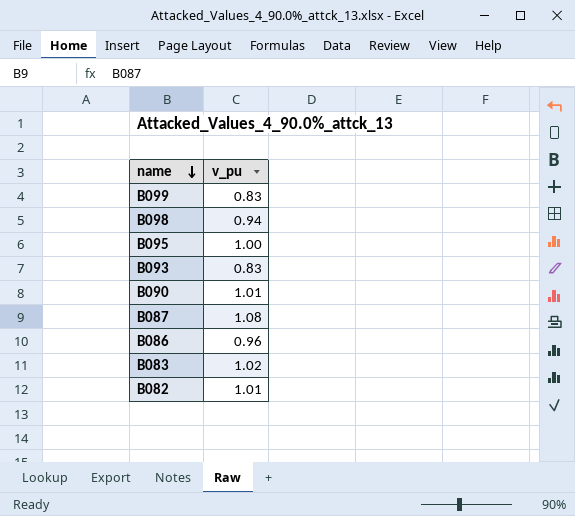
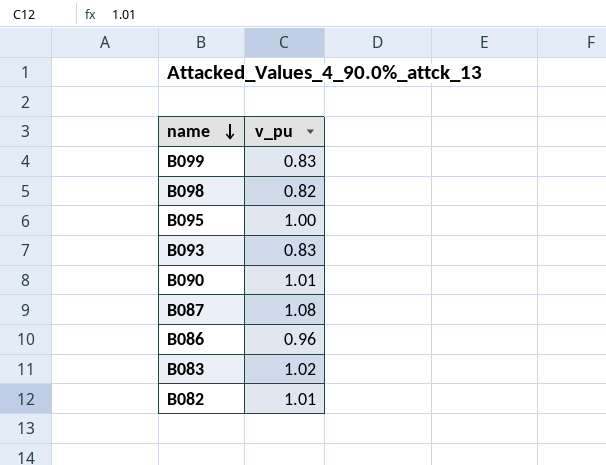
B098 | v_pu: 0.94 -> 0.82

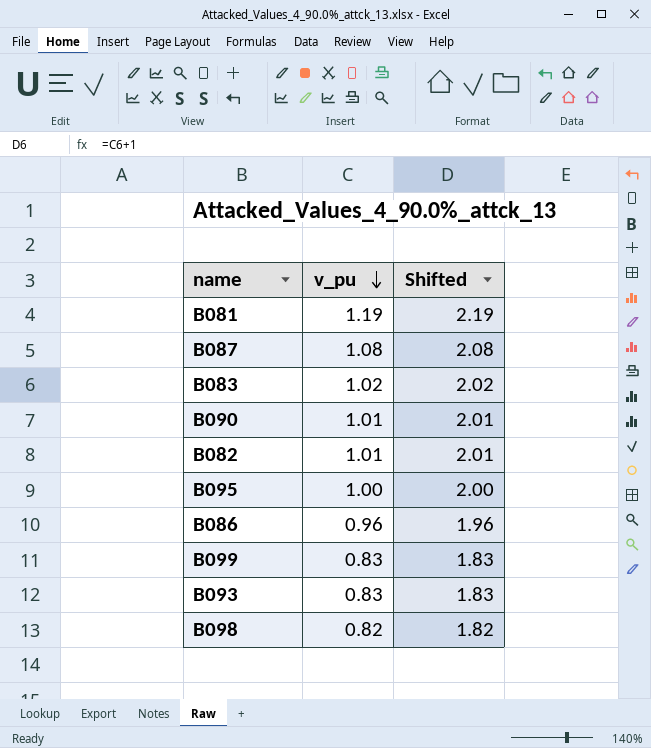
row order: name descending -> v_pu descending
column Shifted | formula: none -> [v_pu] + 1
row B081: none -> 1.19 | 2.19

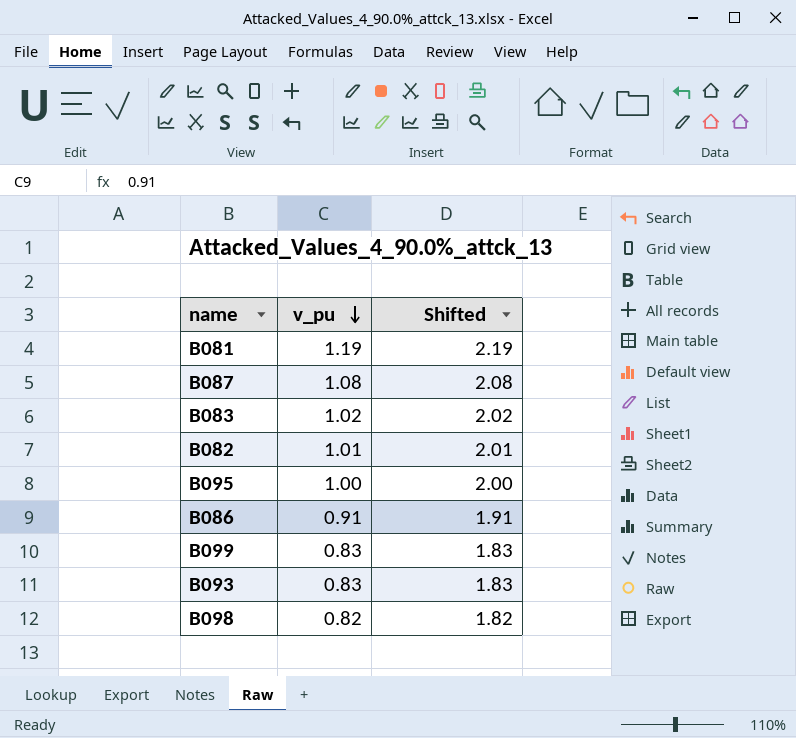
row B090: 1.01 | 2.01 -> none
B086 | v_pu: 0.96 -> 0.91
B086 | Shifted: 1.96 -> 1.91

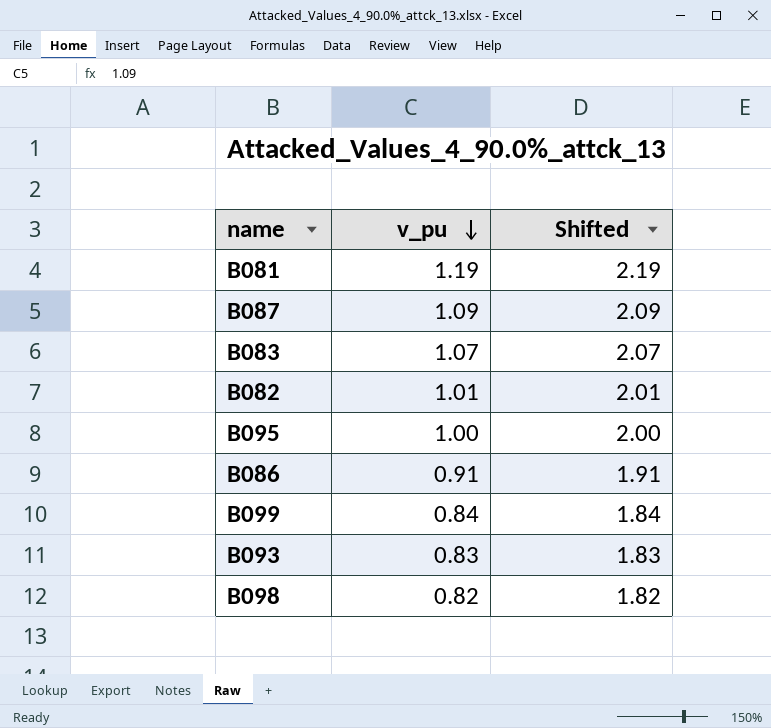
B087 | v_pu: 1.08 -> 1.09
B087 | Shifted: 2.08 -> 2.09
B083 | v_pu: 1.02 -> 1.07
B083 | Shifted: 2.02 -> 2.07
B099 | v_pu: 0.83 -> 0.84
B099 | Shifted: 1.83 -> 1.84

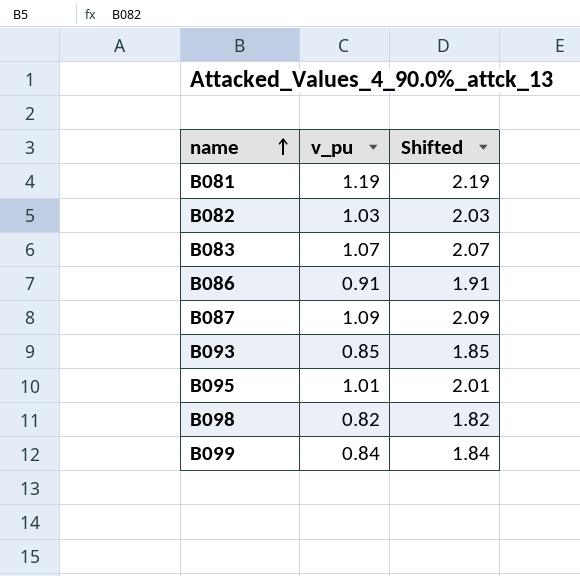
row order: v_pu descending -> name ascending
B082 | v_pu: 1.01 -> 1.03
B082 | Shifted: 2.01 -> 2.03
B093 | v_pu: 0.83 -> 0.85
B093 | Shifted: 1.83 -> 1.85
B095 | v_pu: 1.00 -> 1.01
B095 | Shifted: 2.00 -> 2.01

